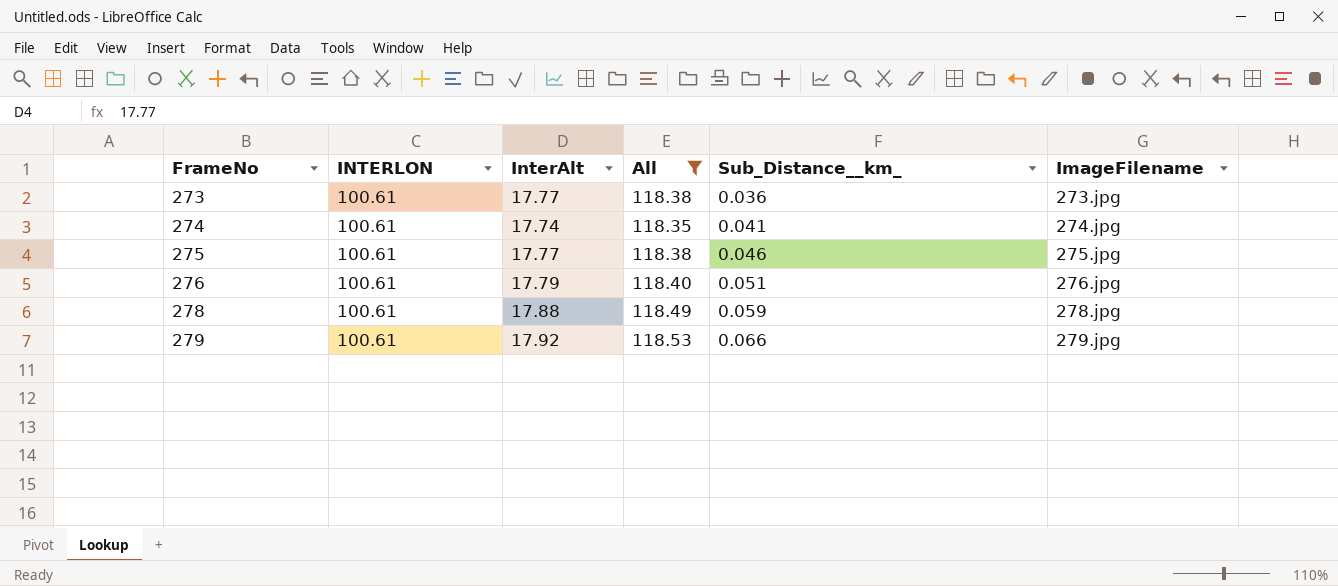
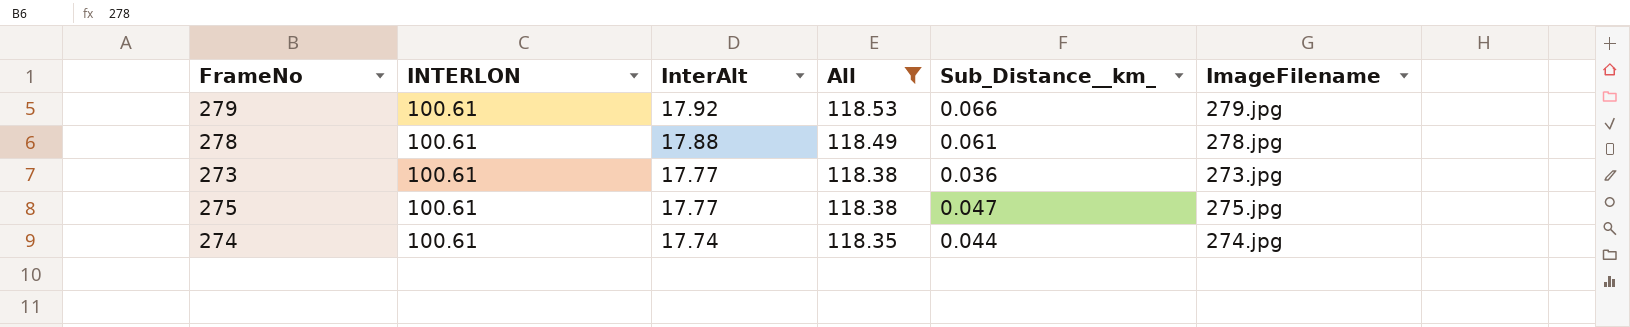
row order: FrameNo ascending -> InterAlt descending
row 276: 100.61 | 17.79 | 118.40 | 0.051 | 276.jpg -> none
278 | Sub_Distance__km_: 0.059 -> 0.061
275 | Sub_Distance__km_: 0.046 -> 0.047
274 | Sub_Distance__km_: 0.041 -> 0.044

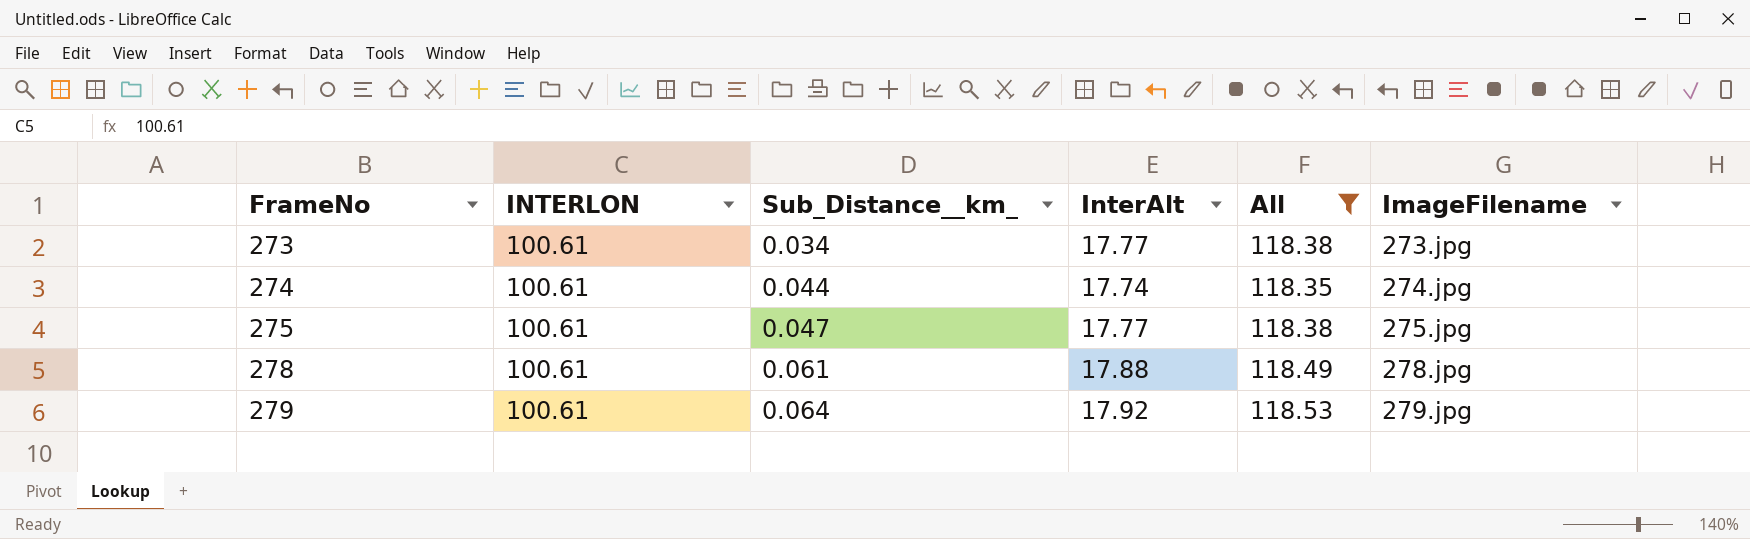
row order: InterAlt descending -> FrameNo ascending
column Sub_Distance__km_ | position: 5 -> 3
273 | Sub_Distance__km_: 0.036 -> 0.034
279 | Sub_Distance__km_: 0.066 -> 0.064

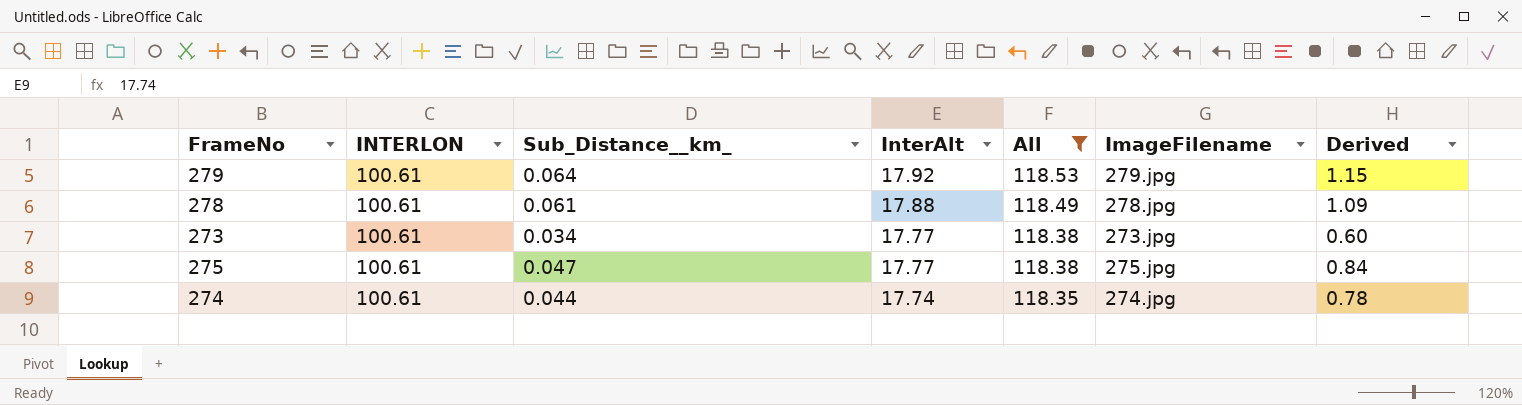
row order: FrameNo ascending -> InterAlt descending
column Derived | formula: none -> [Sub_Distance__km_] * [InterAlt]

